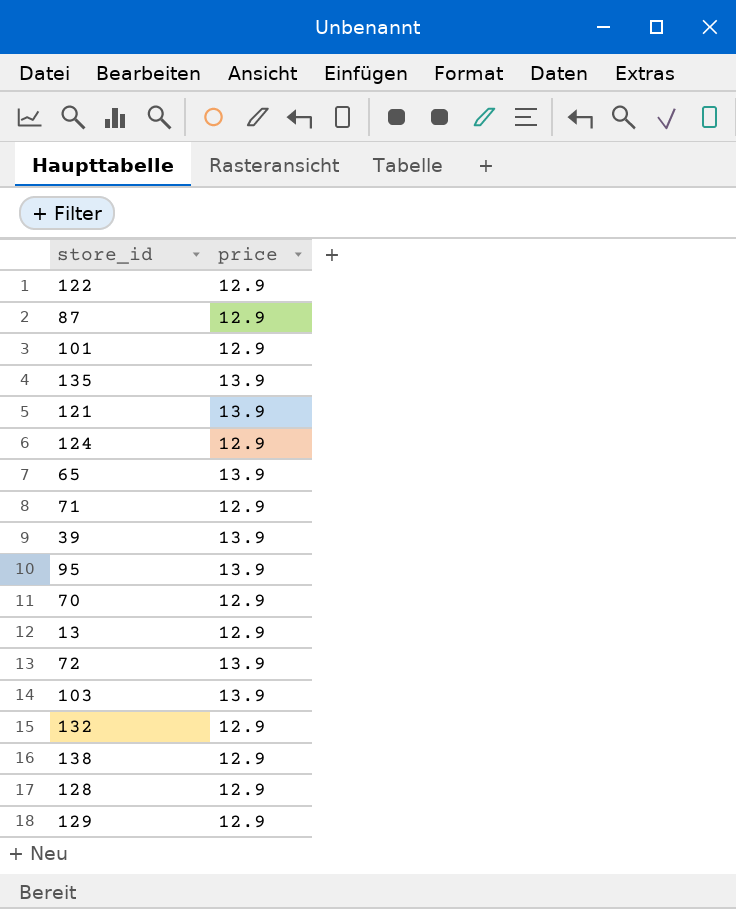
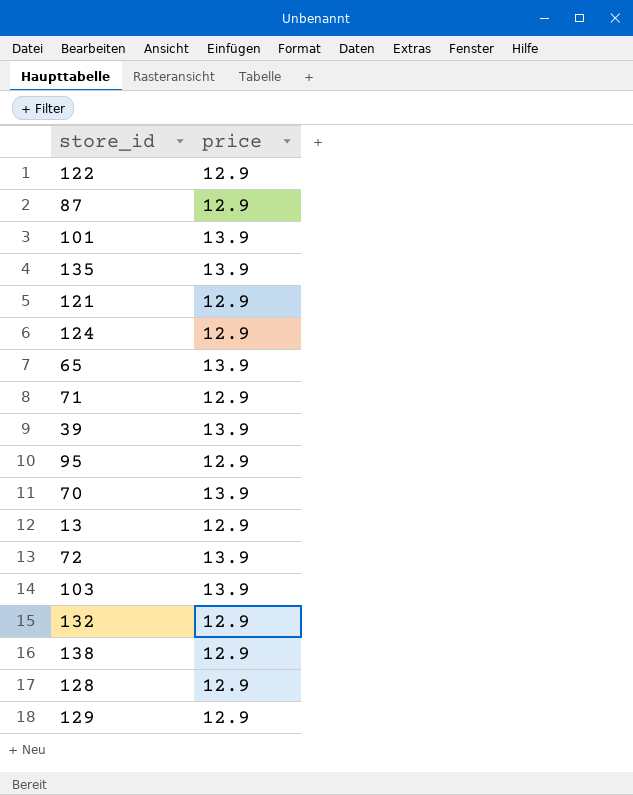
101 | price: 12.9 -> 13.9
121 | price: 13.9 -> 12.9
95 | price: 13.9 -> 12.9
70 | price: 12.9 -> 13.9

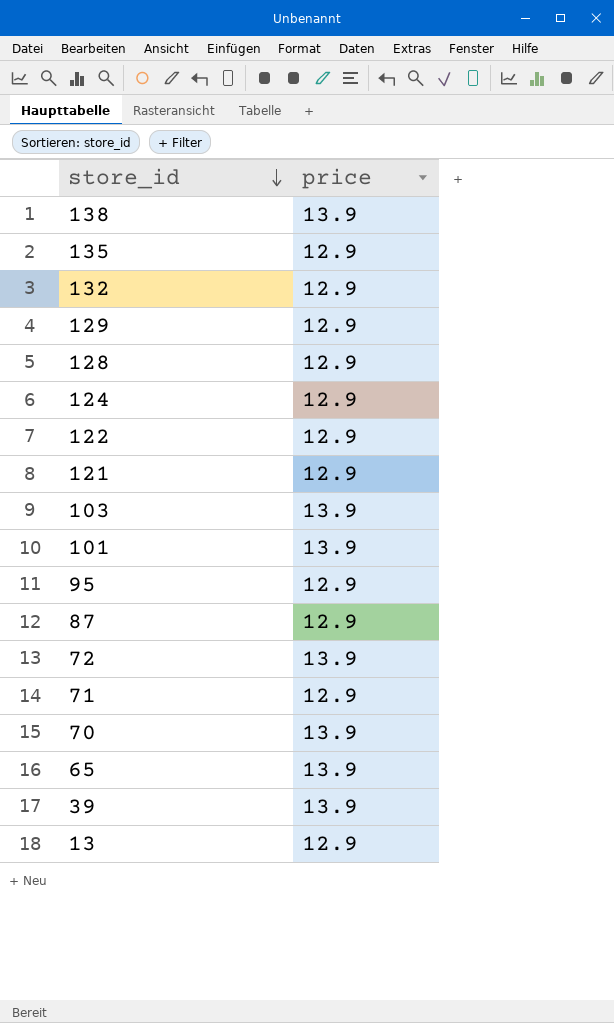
row order: none -> store_id descending
138 | price: 12.9 -> 13.9
135 | price: 13.9 -> 12.9

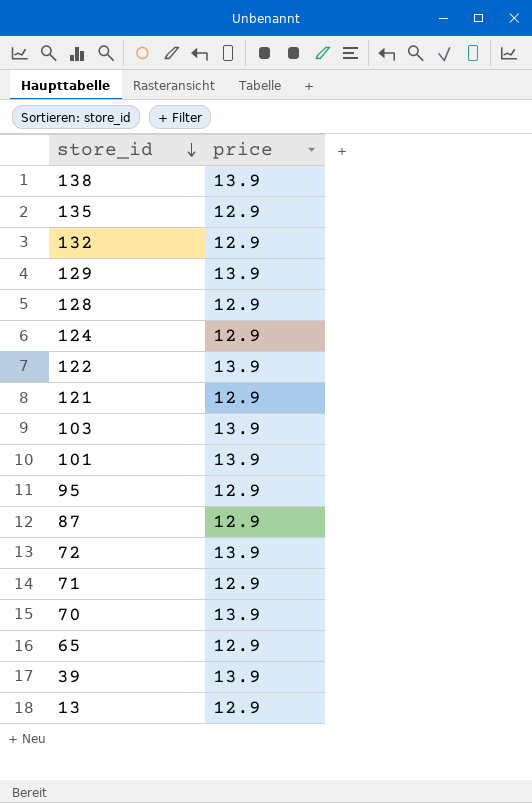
129 | price: 12.9 -> 13.9
122 | price: 12.9 -> 13.9
65 | price: 13.9 -> 12.9

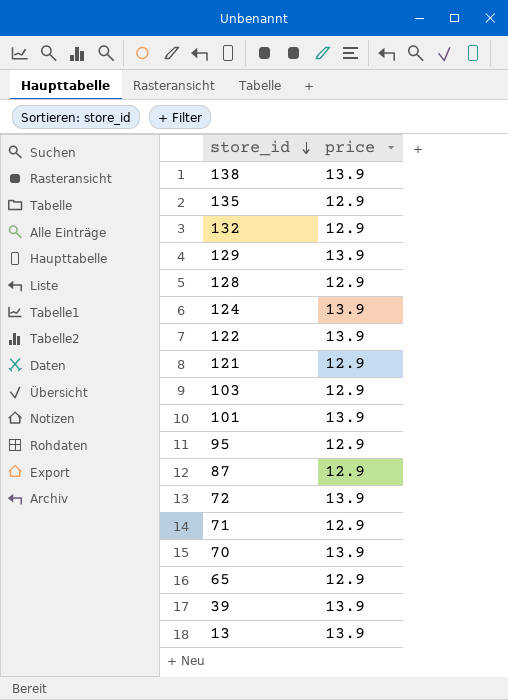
124 | price: 12.9 -> 13.9
103 | price: 13.9 -> 12.9
13 | price: 12.9 -> 13.9

